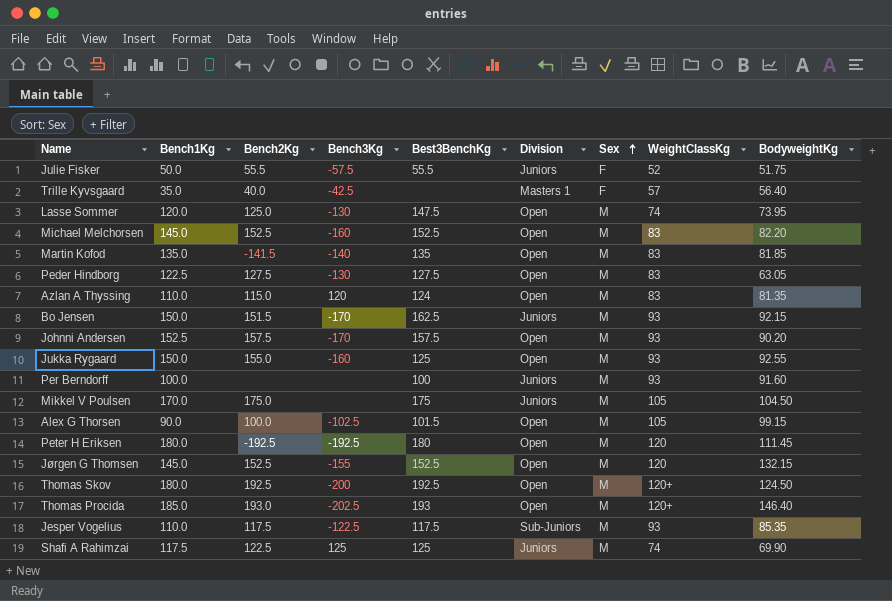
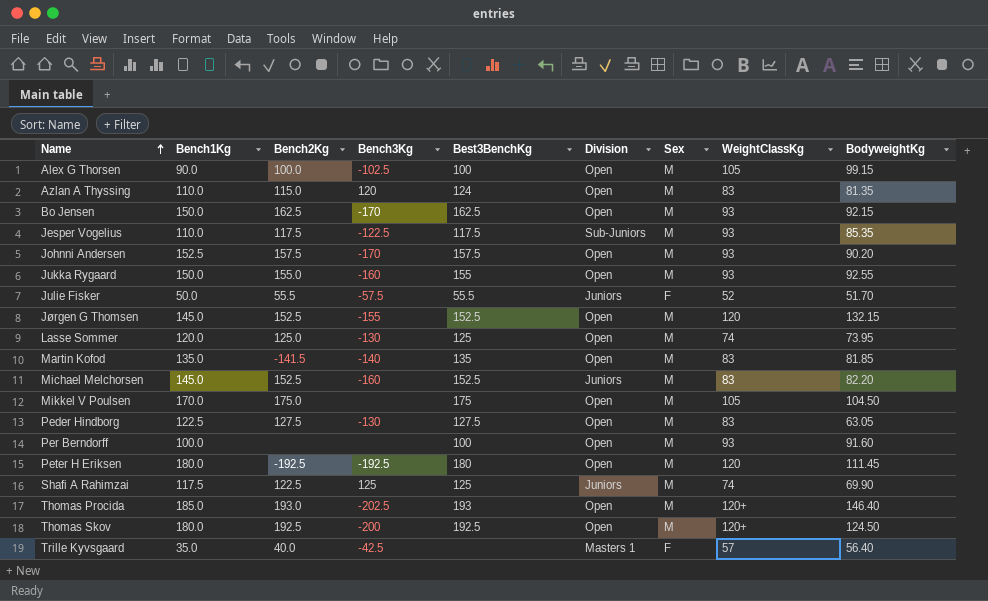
row order: Sex ascending -> Name ascending
Alex G Thorsen | Best3BenchKg: 101.5 -> 100
Bo Jensen | Bench2Kg: 151.5 -> 162.5
Bo Jensen | Division: Juniors -> Open
Jukka Rygaard | Best3BenchKg: 125 -> 155
Julie Fisker | BodyweightKg: 51.75 -> 51.70
Lasse Sommer | Best3BenchKg: 147.5 -> 125
Michael Melchorsen | Division: Open -> Juniors
Mikkel V Poulsen | Division: Juniors -> Open
Per Berndorff | Division: Juniors -> Open

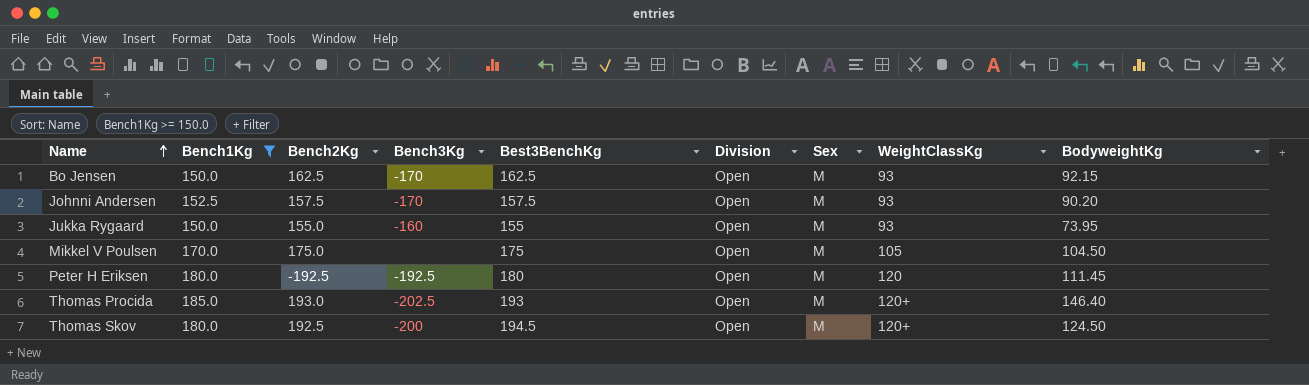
filter: none -> Bench1Kg >= 150.0
Jukka Rygaard | BodyweightKg: 92.55 -> 73.95
Thomas Skov | Best3BenchKg: 192.5 -> 194.5

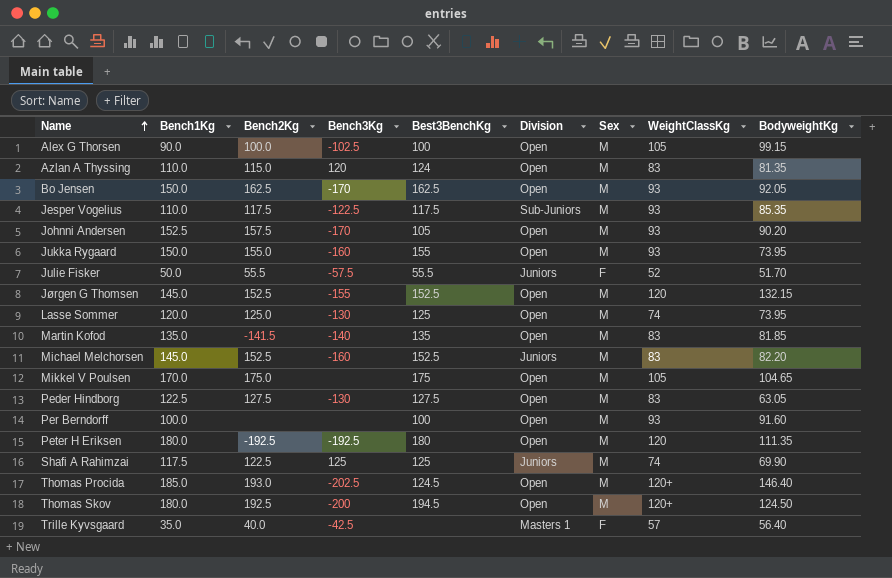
filter: Bench1Kg >= 150.0 -> none
Bo Jensen | BodyweightKg: 92.15 -> 92.05
Johnni Andersen | Best3BenchKg: 157.5 -> 105
Mikkel V Poulsen | BodyweightKg: 104.50 -> 104.65
Peter H Eriksen | BodyweightKg: 111.45 -> 111.35
Thomas Procida | Best3BenchKg: 193 -> 124.5

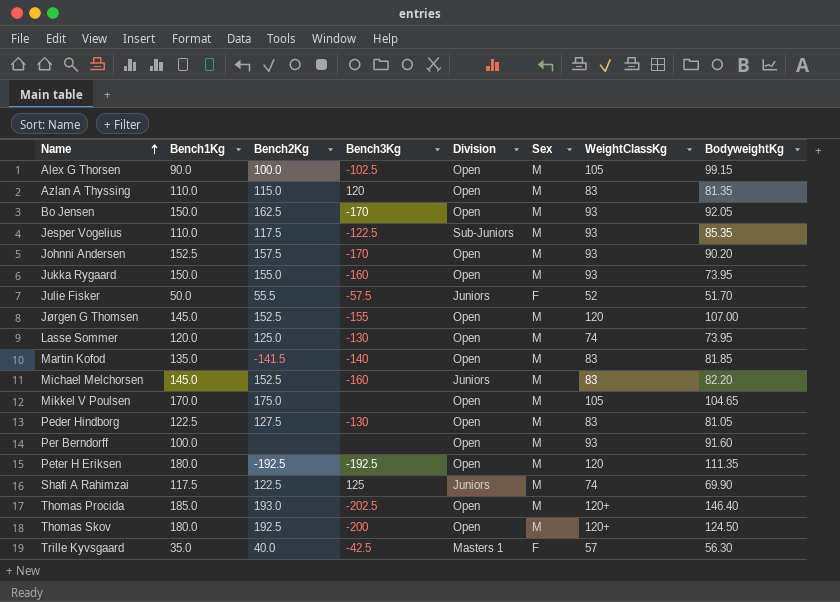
column Best3BenchKg | position: 5 -> none
Jørgen G Thomsen | BodyweightKg: 132.15 -> 107.00
Peder Hindborg | BodyweightKg: 63.05 -> 81.05
Trille Kyvsgaard | BodyweightKg: 56.40 -> 56.30

